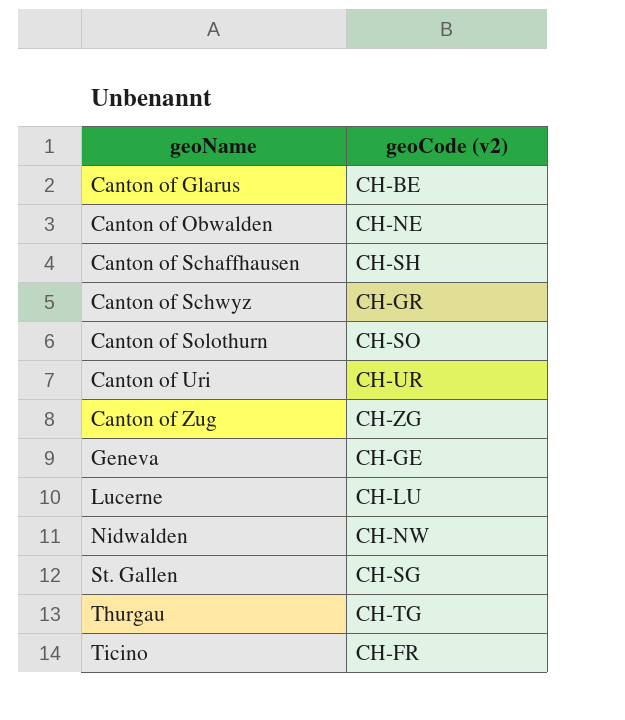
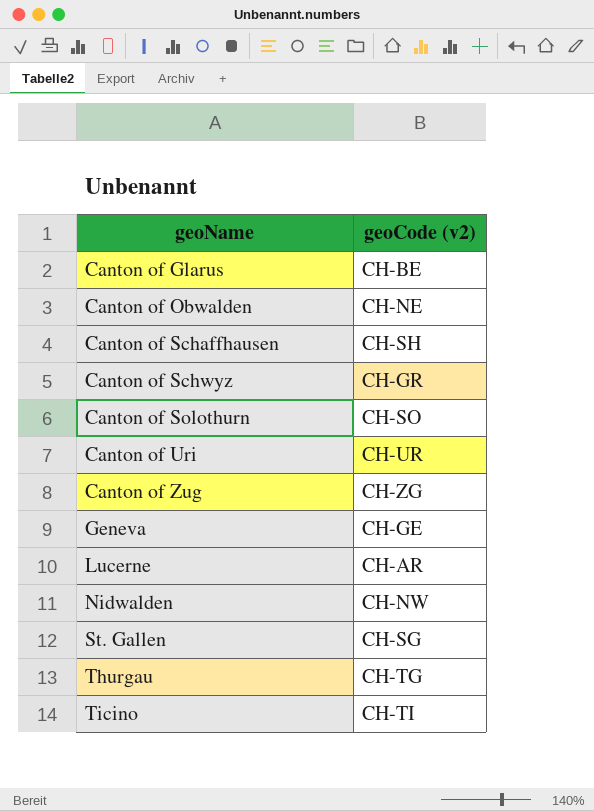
Lucerne | geoCode (v2): CH-LU -> CH-AR
Ticino | geoCode (v2): CH-FR -> CH-TI

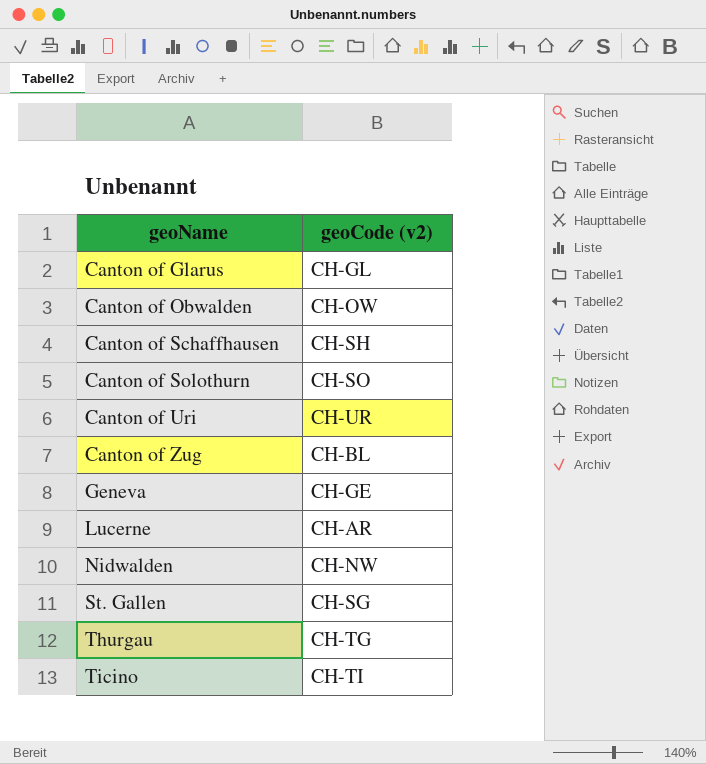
row Canton of Schwyz: CH-GR -> none
Canton of Glarus | geoCode (v2): CH-BE -> CH-GL
Canton of Obwalden | geoCode (v2): CH-NE -> CH-OW
Canton of Zug | geoCode (v2): CH-ZG -> CH-BL

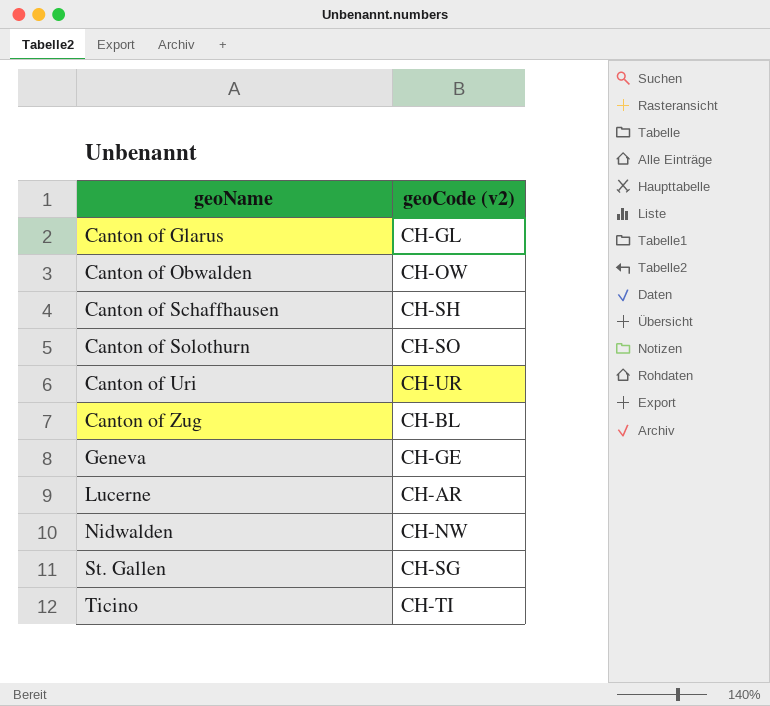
row Thurgau: CH-TG -> none

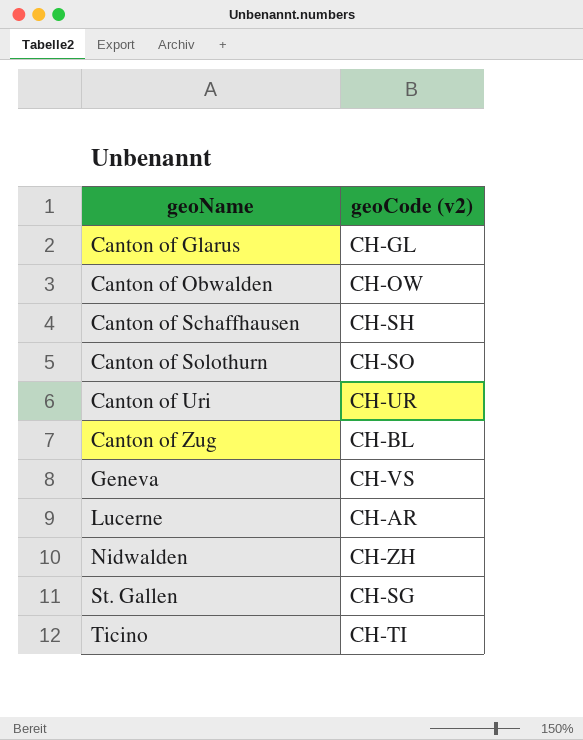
Geneva | geoCode (v2): CH-GE -> CH-VS
Nidwalden | geoCode (v2): CH-NW -> CH-ZH

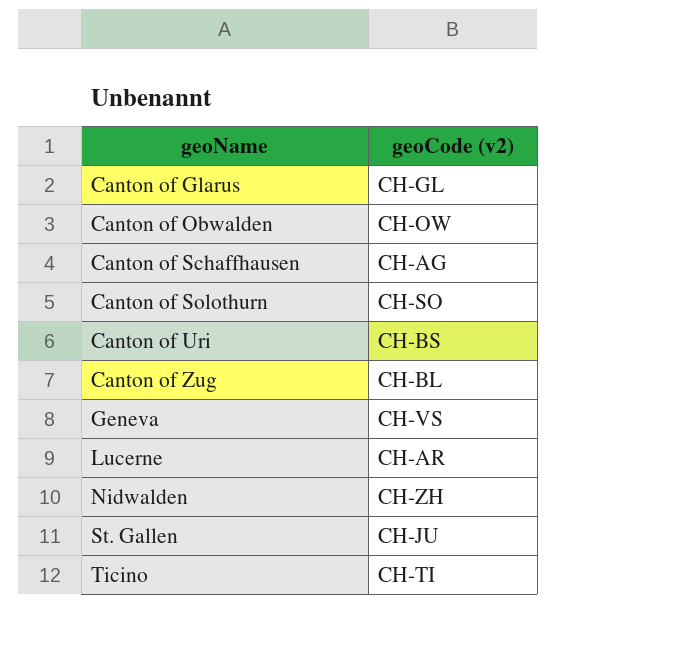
Canton of Schaffhausen | geoCode (v2): CH-SH -> CH-AG
Canton of Uri | geoCode (v2): CH-UR -> CH-BS
St. Gallen | geoCode (v2): CH-SG -> CH-JU

